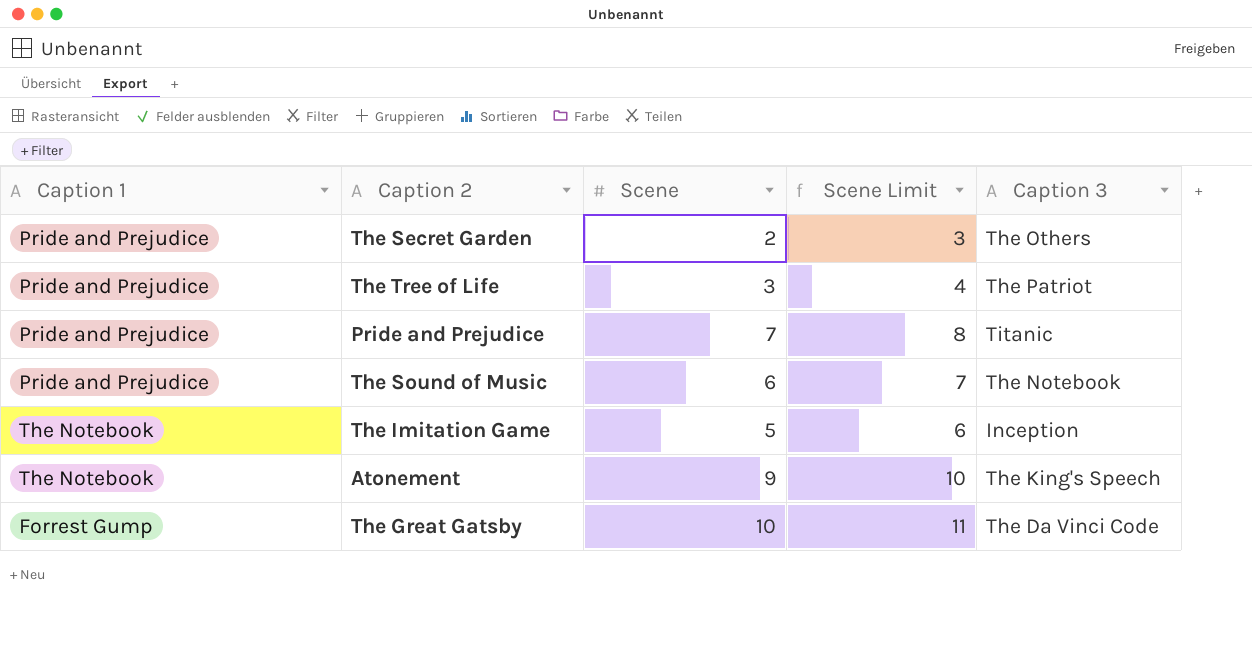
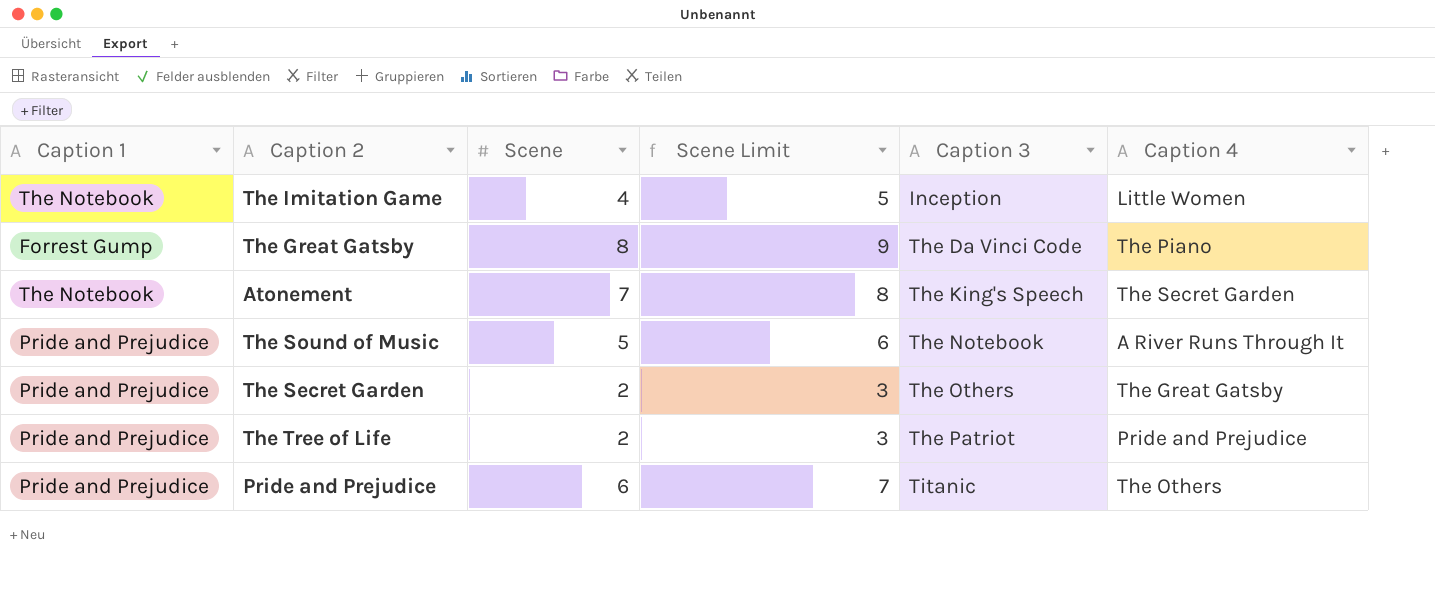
row order: none -> Caption 3 ascending
column Caption 4 | position: none -> 6
The Imitation Game | Scene: 5 -> 4
The Imitation Game | Scene Limit: 6 -> 5
The Great Gatsby | Scene: 10 -> 8
The Great Gatsby | Scene Limit: 11 -> 9
Atonement | Scene: 9 -> 7
Atonement | Scene Limit: 10 -> 8
The Sound of Music | Scene: 6 -> 5
The Sound of Music | Scene Limit: 7 -> 6
The Tree of Life | Scene: 3 -> 2
The Tree of Life | Scene Limit: 4 -> 3
Pride and Prejudice | Scene: 7 -> 6
Pride and Prejudice | Scene Limit: 8 -> 7

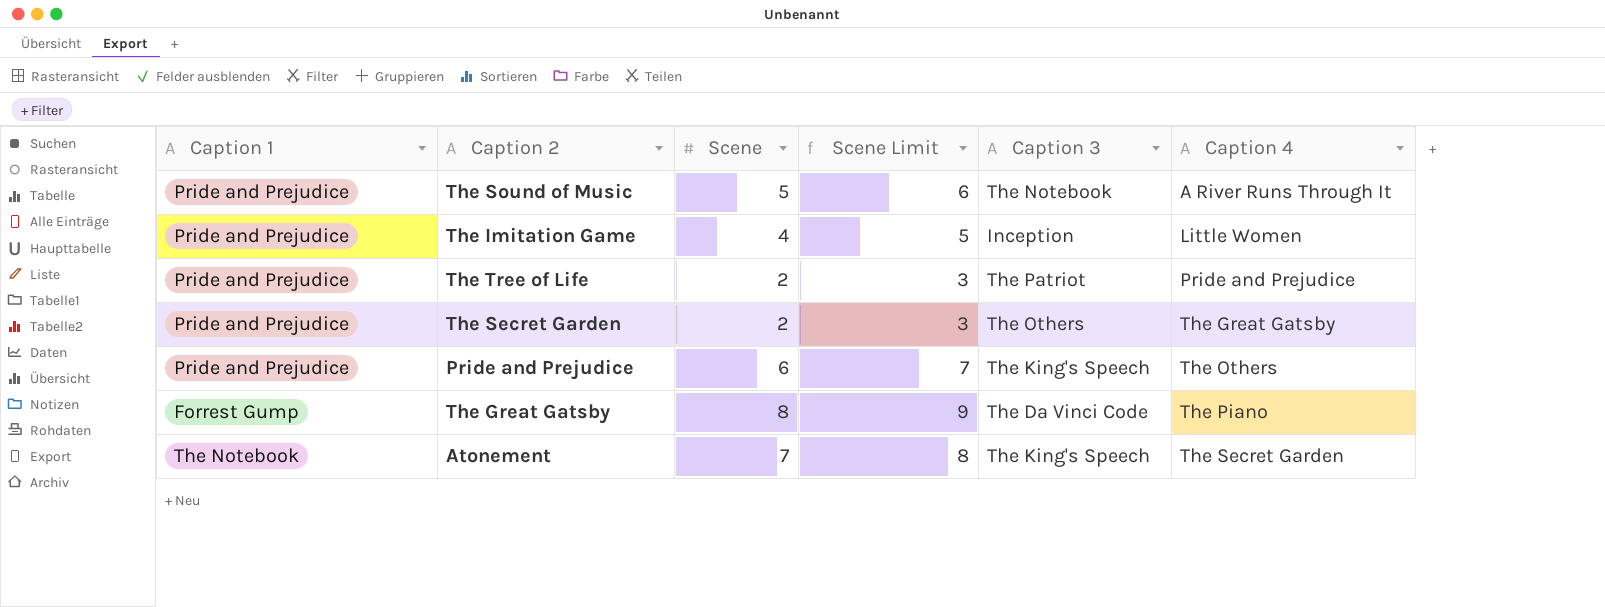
row order: Caption 3 ascending -> Caption 4 ascending
The Imitation Game | Caption 1: The Notebook -> Pride and Prejudice
Pride and Prejudice | Caption 3: Titanic -> The King's Speech

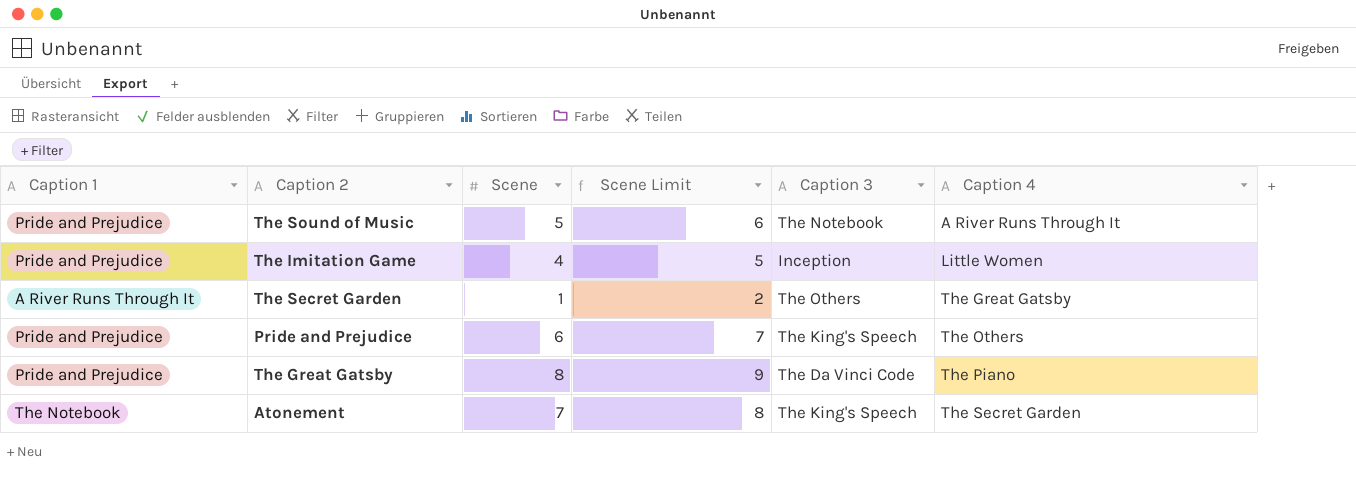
row The Tree of Life: Pride and Prejudice | 2 | 3 | The Patriot | Pride and Prejudice -> none
The Secret Garden | Caption 1: Pride and Prejudice -> A River Runs Through It
The Secret Garden | Scene: 2 -> 1
The Secret Garden | Scene Limit: 3 -> 2
The Great Gatsby | Caption 1: Forrest Gump -> Pride and Prejudice

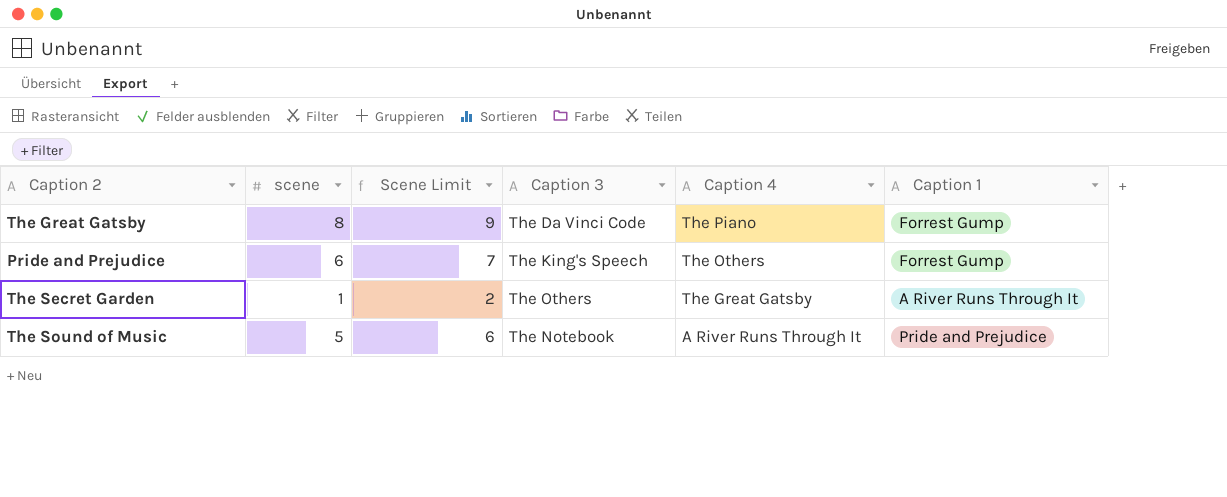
row order: Caption 4 ascending -> Caption 4 descending
column name: Scene -> scene
column Caption 1 | position: 1 -> 6
row The Imitation Game: Pride and Prejudice | 4 | 5 | Inception | Little Women -> none
row Atonement: The Notebook | 7 | 8 | The King's Speech | The Secret Garden -> none
The Great Gatsby | Caption 1: Pride and Prejudice -> Forrest Gump
Pride and Prejudice | Caption 1: Pride and Prejudice -> Forrest Gump

